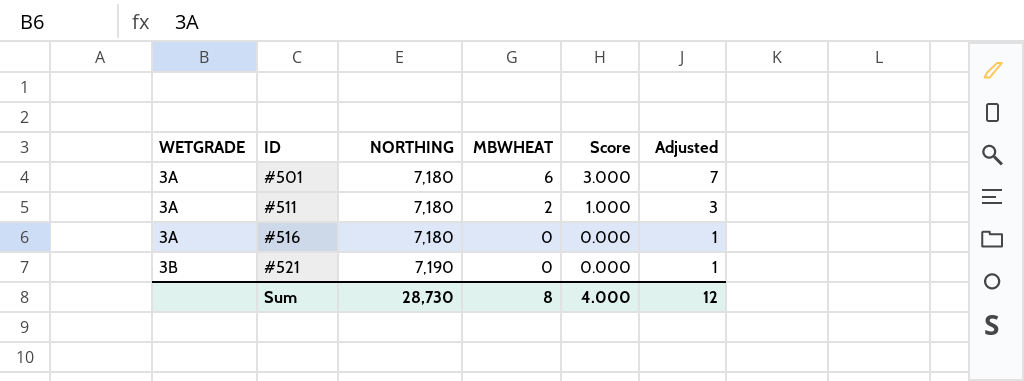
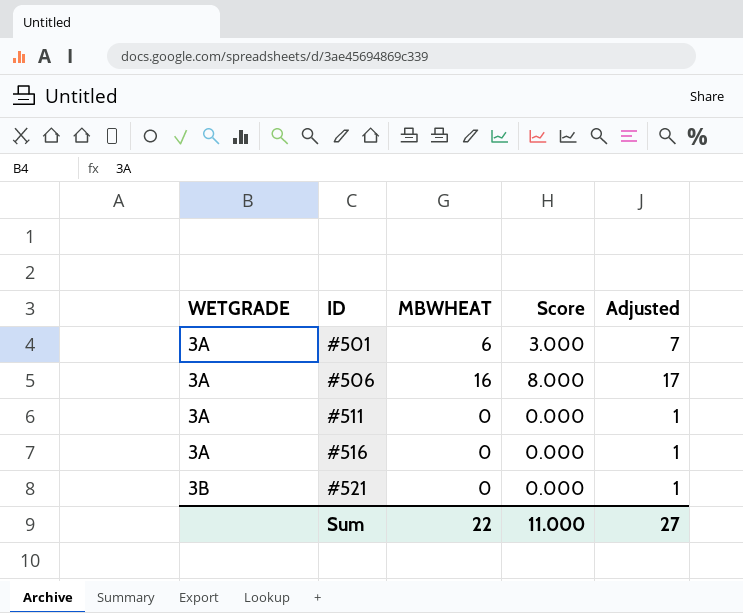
column NORTHING | position: 3 -> none
row #506: none -> 3A | 16 | 8.000 | 17
#511 | MBWHEAT: 2 -> 0
#511 | Score: 1.000 -> 0.000
#511 | Adjusted: 3 -> 1
Sum | MBWHEAT: 8 -> 22
Sum | Score: 4.000 -> 11.000
Sum | Adjusted: 12 -> 27

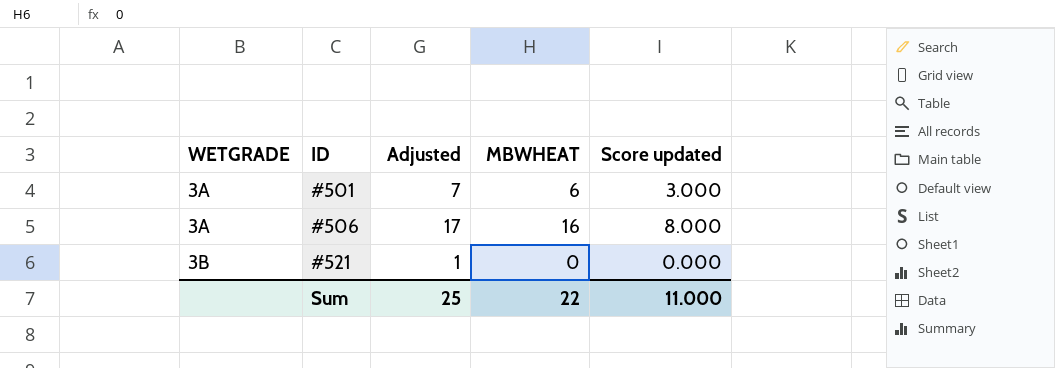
column Adjusted | position: 5 -> 3
column name: Score -> Score updated
row #511: 3A | 0 | 0.000 | 1 -> none
row #516: 3A | 0 | 0.000 | 1 -> none
Sum | Adjusted: 27 -> 25

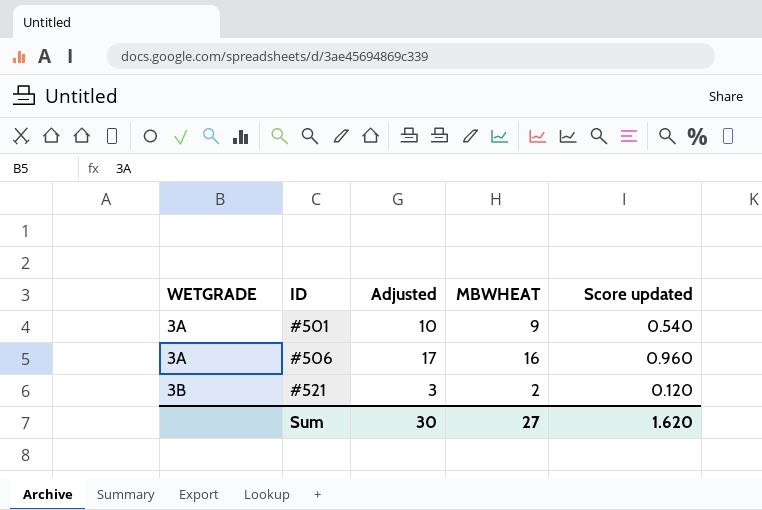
column Score updated | formula: [MBWHEAT] * 0.5 -> [MBWHEAT] * 0.06
#501 | Adjusted: 7 -> 10
#501 | MBWHEAT: 6 -> 9
#521 | Adjusted: 1 -> 3
#521 | MBWHEAT: 0 -> 2
Sum | Adjusted: 25 -> 30
Sum | MBWHEAT: 22 -> 27
Sum | Score updated: 11.000 -> 1.620

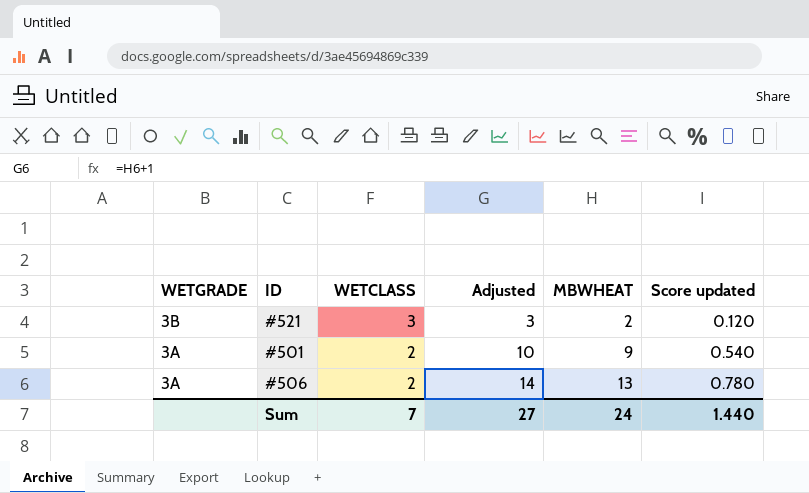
row order: WETGRADE ascending -> WETGRADE descending
column WETCLASS | position: none -> 3
#506 | Adjusted: 17 -> 14
#506 | MBWHEAT: 16 -> 13
#506 | Score updated: 0.960 -> 0.780
Sum | Adjusted: 30 -> 27
Sum | MBWHEAT: 27 -> 24
Sum | Score updated: 1.620 -> 1.440

